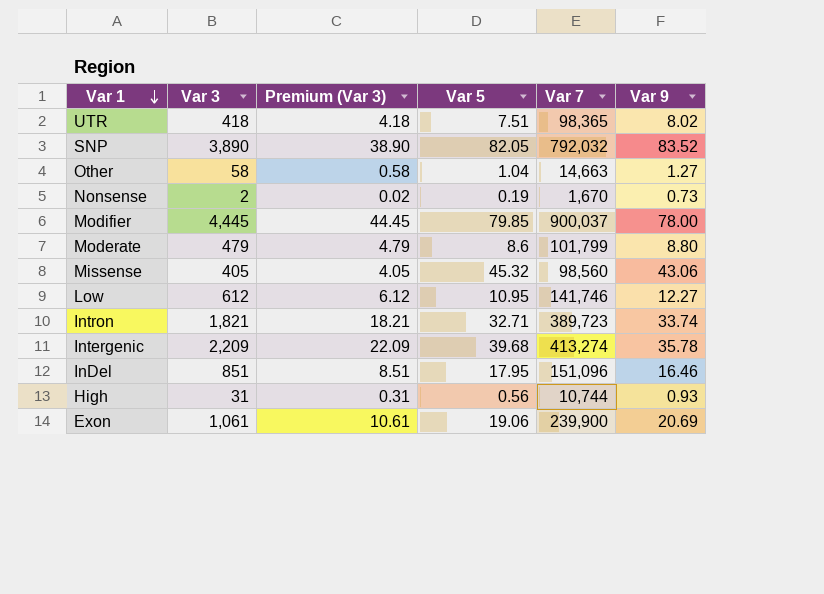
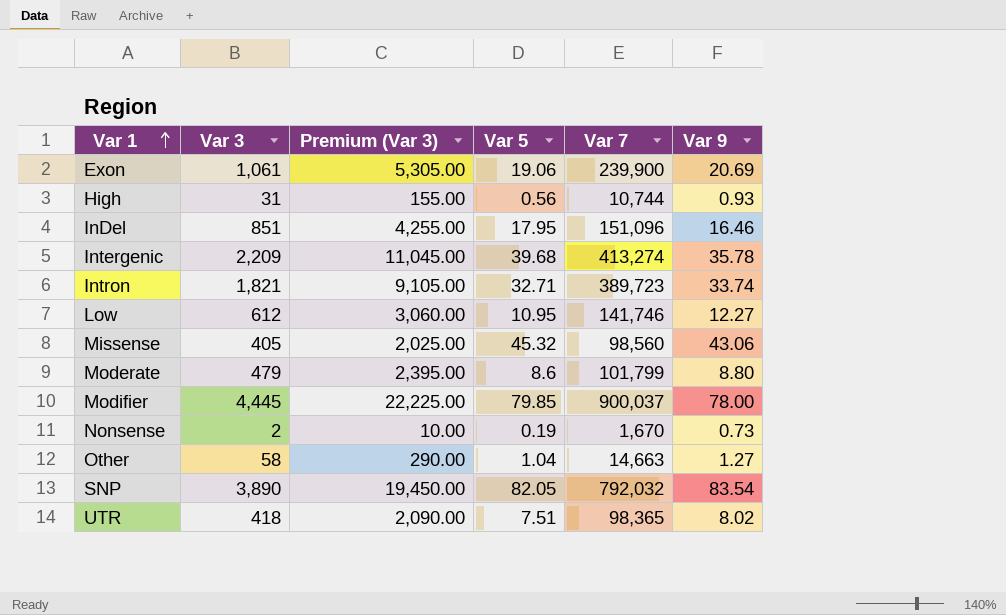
row order: Var 1 descending -> Var 1 ascending
column Premium (Var 3) | formula: [Var 3] * 0.01 -> [Var 3] * 5
SNP | Var 9: 83.52 -> 83.54

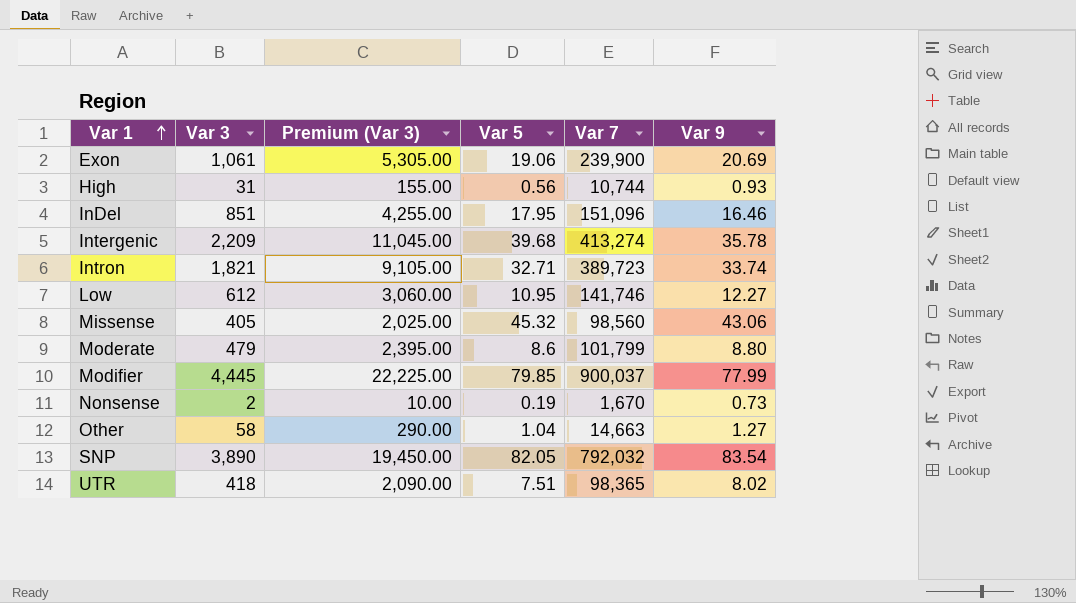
Modifier | Var 9: 78.00 -> 77.99

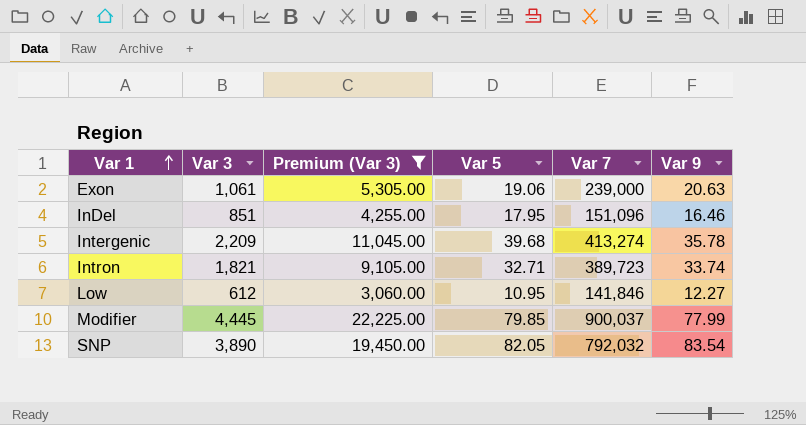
filter: none -> Premium (Var 3) >= 3,060.00
Exon | Var 7: 239,900 -> 239,000
Exon | Var 9: 20.69 -> 20.63
Low | Var 7: 141,746 -> 141,846

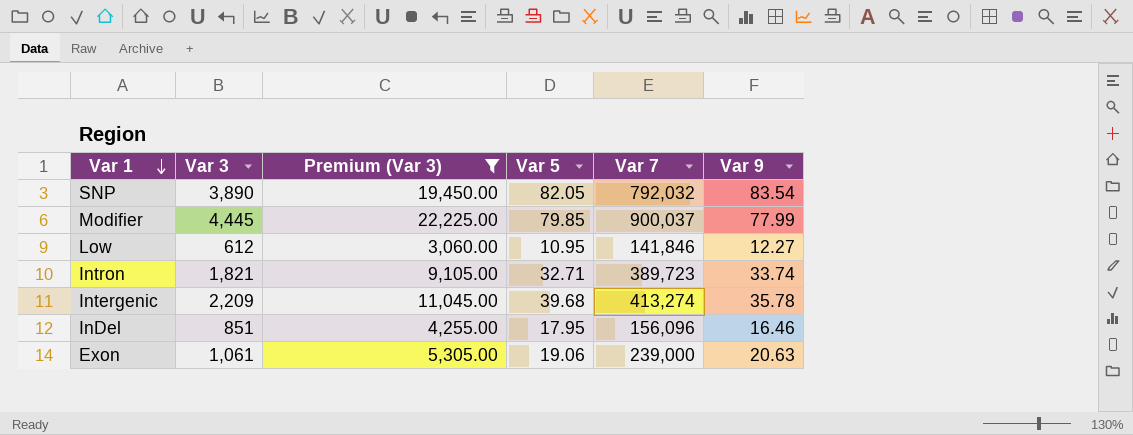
row order: Var 1 ascending -> Var 1 descending
InDel | Var 7: 151,096 -> 156,096

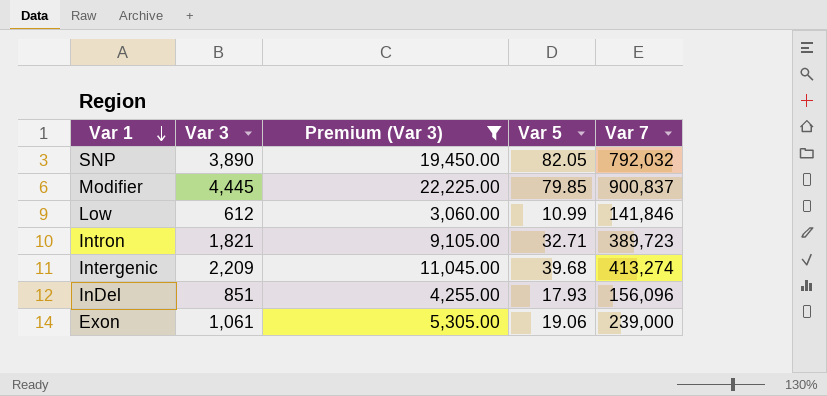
column Var 9 | position: 6 -> none
Modifier | Var 7: 900,037 -> 900,837
Low | Var 5: 10.95 -> 10.99
InDel | Var 5: 17.95 -> 17.93

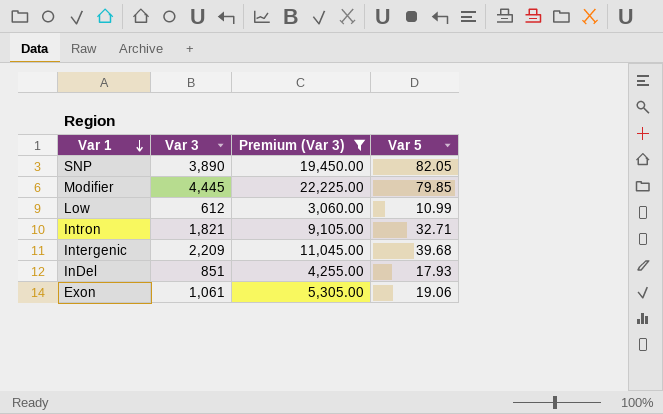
column Var 7 | position: 5 -> none

